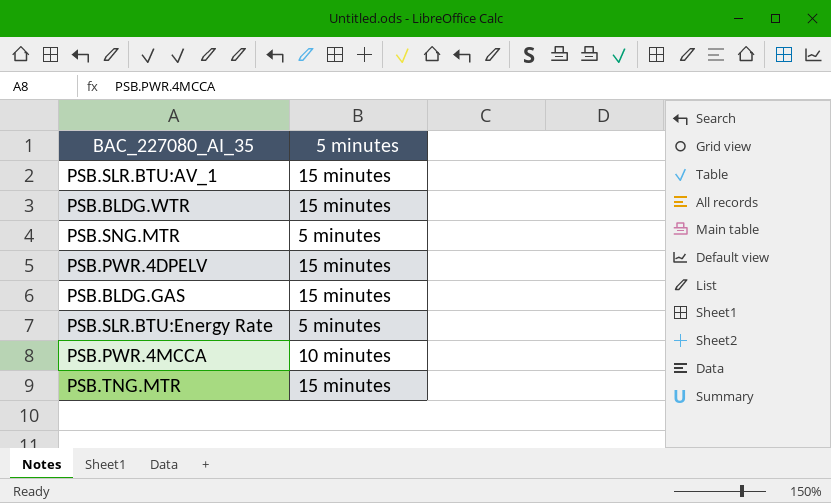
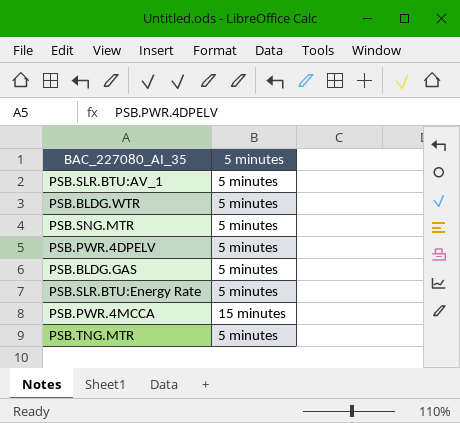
PSB.SLR.BTU:AV_1 | 5 minutes: 15 minutes -> 5 minutes
PSB.BLDG.WTR | 5 minutes: 15 minutes -> 5 minutes
PSB.PWR.4DPELV | 5 minutes: 15 minutes -> 5 minutes
PSB.BLDG.GAS | 5 minutes: 15 minutes -> 5 minutes
PSB.PWR.4MCCA | 5 minutes: 10 minutes -> 15 minutes
PSB.TNG.MTR | 5 minutes: 15 minutes -> 5 minutes

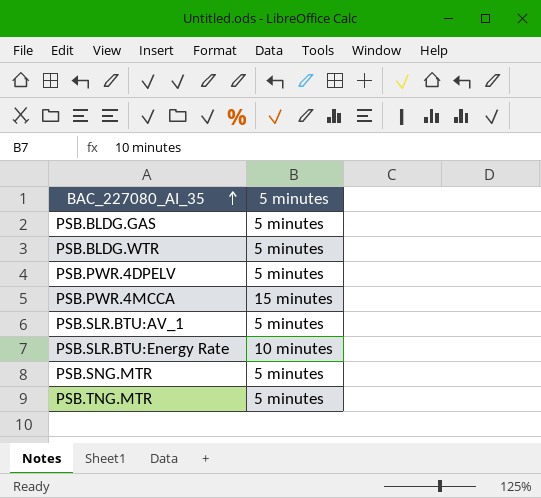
row order: none -> BAC_227080_AI_35 ascending
PSB.SLR.BTU:Energy Rate | 5 minutes: 5 minutes -> 10 minutes

